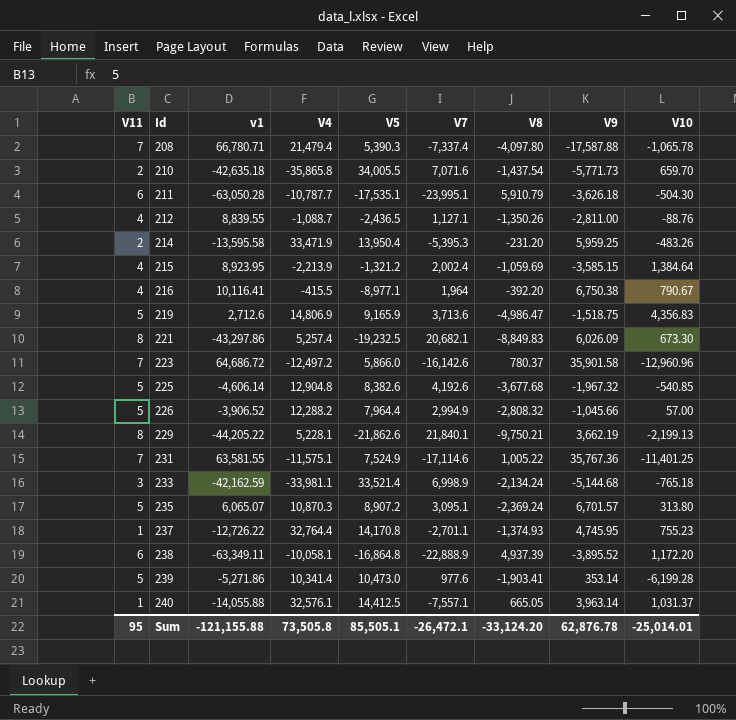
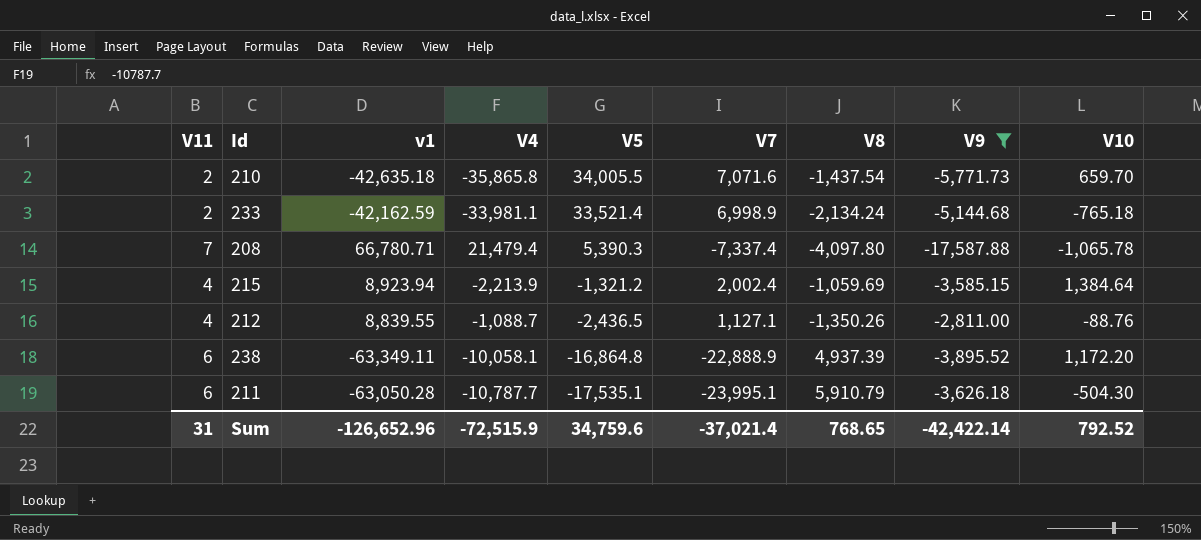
filter: none -> V9 <= -2,811.00
row order: Id ascending -> V5 descending
233 | V11: 3 -> 2
215 | v1: 8,923.95 -> 8,923.94
Sum | V11: 95 -> 31
Sum | v1: -121,155.88 -> -126,652.96
Sum | V4: 73,505.8 -> -72,515.9
Sum | V5: 85,505.1 -> 34,759.6
Sum | V7: -26,472.1 -> -37,021.4
Sum | V8: -33,124.20 -> 768.65
Sum | V9: 62,876.78 -> -42,422.14
Sum | V10: -25,014.01 -> 792.52

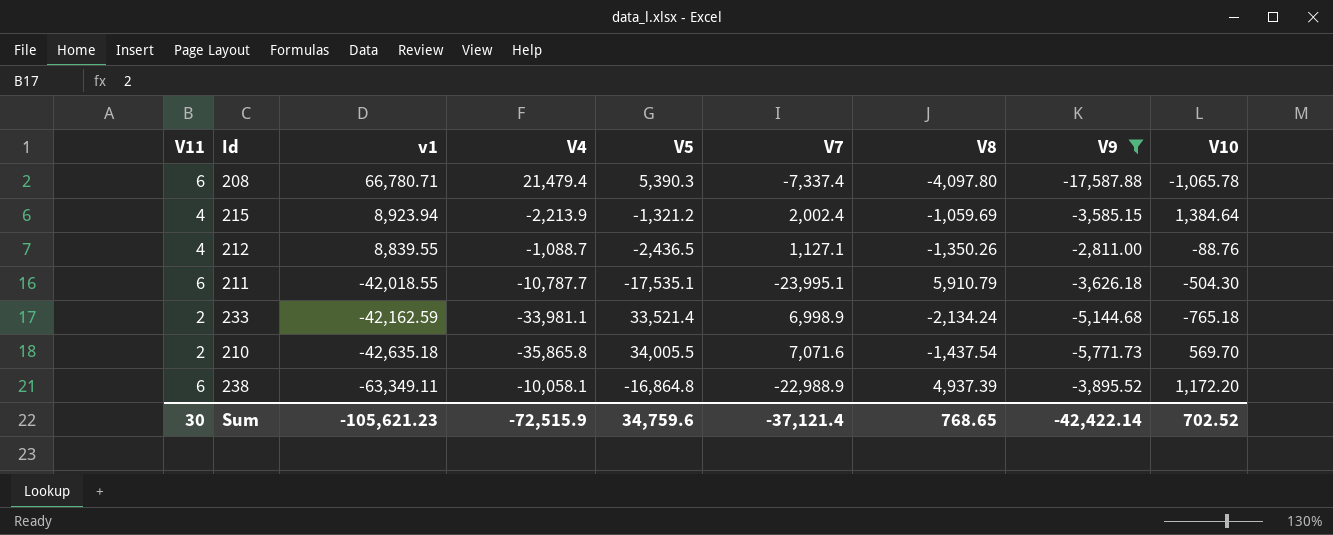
row order: V5 descending -> v1 descending
208 | V11: 7 -> 6
211 | v1: -63,050.28 -> -42,018.55
210 | V10: 659.70 -> 569.70
238 | V7: -22,888.9 -> -22,988.9
Sum | V11: 31 -> 30
Sum | v1: -126,652.96 -> -105,621.23
Sum | V7: -37,021.4 -> -37,121.4
Sum | V10: 792.52 -> 702.52

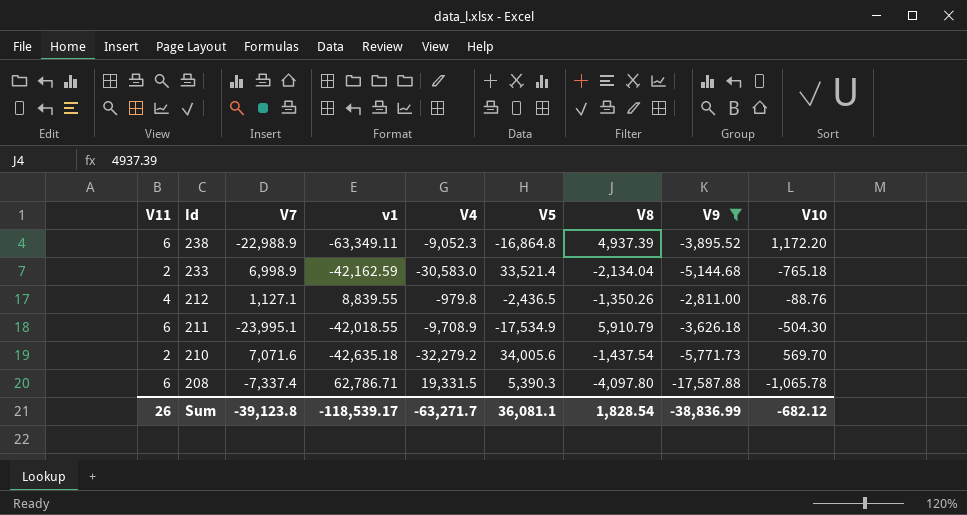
row order: v1 descending -> Id descending
column V7 | position: 6 -> 3
row 215: 4 | 8,923.94 | -2,213.9 | -1,321.2 | 2,002.4 | -1,059.69 | -3,585.15 | 1,384.64 -> none
238 | V4: -10,058.1 -> -9,052.3
233 | V4: -33,981.1 -> -30,583.0
233 | V8: -2,134.24 -> -2,134.04
212 | V4: -1,088.7 -> -979.8
211 | V4: -10,787.7 -> -9,708.9
211 | V5: -17,535.1 -> -17,534.9
210 | V4: -35,865.8 -> -32,279.2
210 | V5: 34,005.5 -> 34,005.6
208 | v1: 66,780.71 -> 62,786.71
208 | V4: 21,479.4 -> 19,331.5
Sum | V11: 30 -> 26
Sum | V7: -37,121.4 -> -39,123.8
Sum | v1: -105,621.23 -> -118,539.17
Sum | V4: -72,515.9 -> -63,271.7
Sum | V5: 34,759.6 -> 36,081.1
Sum | V8: 768.65 -> 1,828.54
Sum | V9: -42,422.14 -> -38,836.99
Sum | V10: 702.52 -> -682.12

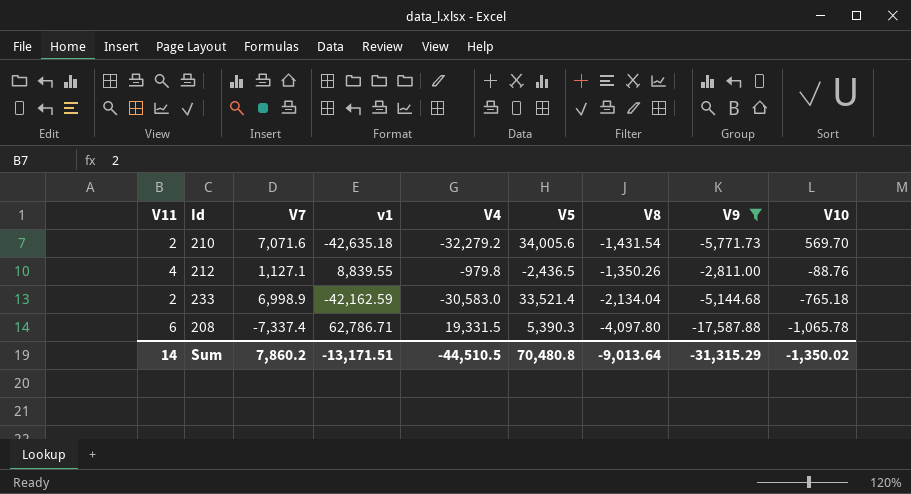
row order: Id descending -> V10 descending
row 238: 6 | -22,988.9 | -63,349.11 | -9,052.3 | -16,864.8 | 4,937.39 | -3,895.52 | 1,172.20 -> none
row 211: 6 | -23,995.1 | -42,018.55 | -9,708.9 | -17,534.9 | 5,910.79 | -3,626.18 | -504.30 -> none
210 | V8: -1,437.54 -> -1,431.54
Sum | V11: 26 -> 14
Sum | V7: -39,123.8 -> 7,860.2
Sum | v1: -118,539.17 -> -13,171.51
Sum | V4: -63,271.7 -> -44,510.5
Sum | V5: 36,081.1 -> 70,480.8
Sum | V8: 1,828.54 -> -9,013.64
Sum | V9: -38,836.99 -> -31,315.29
Sum | V10: -682.12 -> -1,350.02

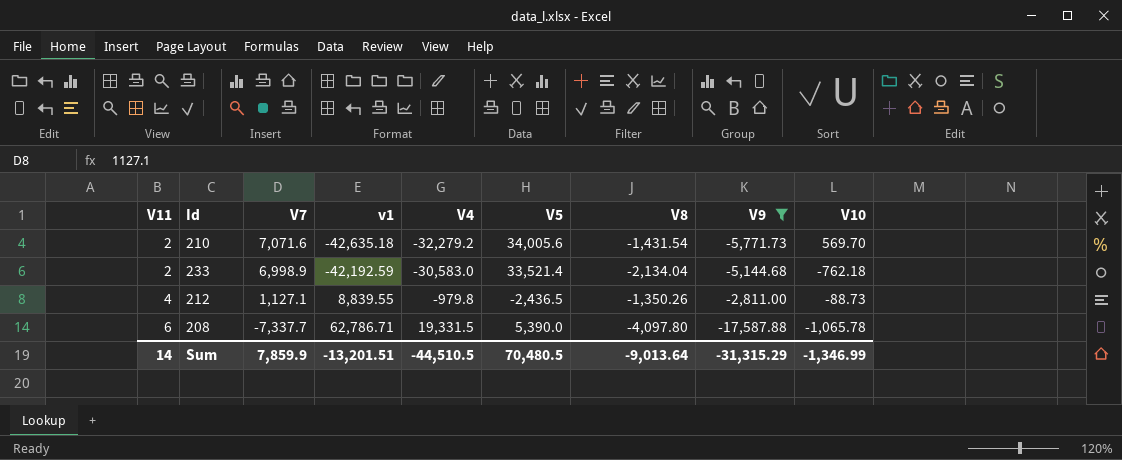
row order: V10 descending -> V11 ascending
233 | v1: -42,162.59 -> -42,192.59
233 | V10: -765.18 -> -762.18
212 | V10: -88.76 -> -88.73
208 | V7: -7,337.4 -> -7,337.7
208 | V5: 5,390.3 -> 5,390.0
Sum | V7: 7,860.2 -> 7,859.9
Sum | v1: -13,171.51 -> -13,201.51
Sum | V5: 70,480.8 -> 70,480.5
Sum | V10: -1,350.02 -> -1,346.99

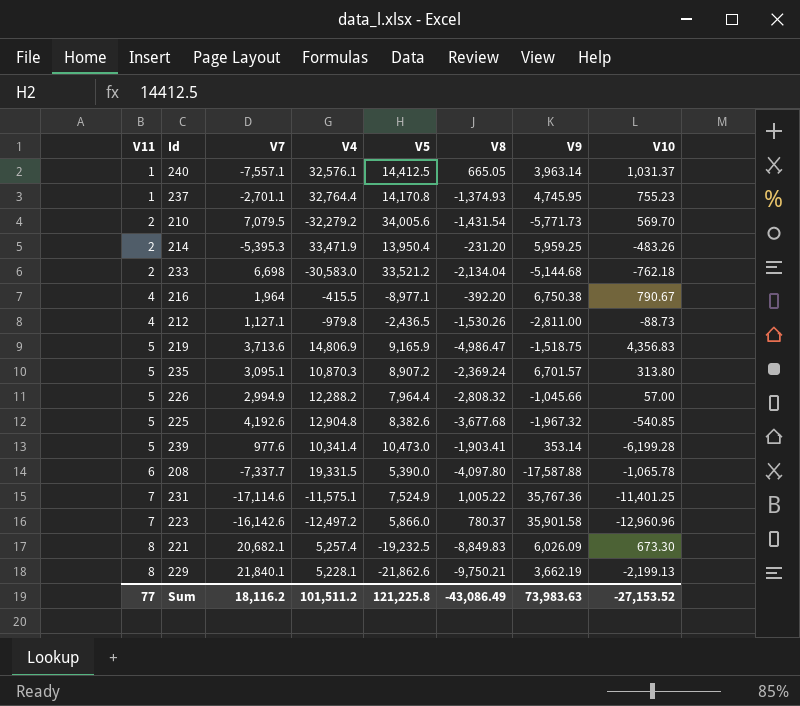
filter: V9 <= -2,811.00 -> none
column v1 | position: 4 -> none
210 | V7: 7,071.6 -> 7,079.5
233 | V7: 6,998.9 -> 6,698
233 | V5: 33,521.4 -> 33,521.2
212 | V8: -1,350.26 -> -1,530.26
Sum | V11: 14 -> 77
Sum | V7: 7,859.9 -> 18,116.2
Sum | V4: -44,510.5 -> 101,511.2
Sum | V5: 70,480.5 -> 121,225.8
Sum | V8: -9,013.64 -> -43,086.49
Sum | V9: -31,315.29 -> 73,983.63
Sum | V10: -1,346.99 -> -27,153.52

